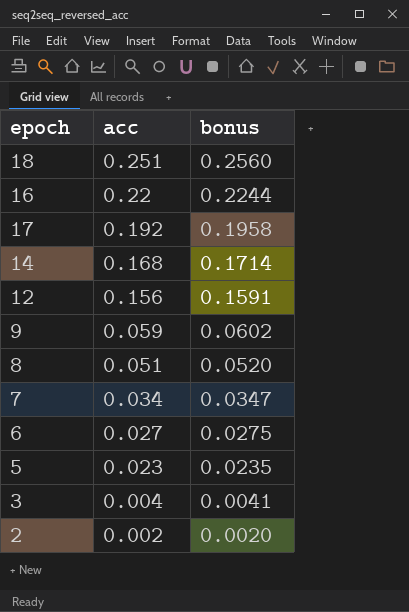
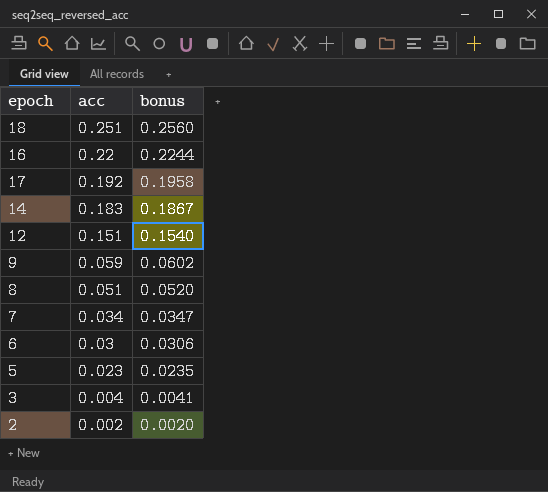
14 | acc: 0.168 -> 0.183
14 | bonus: 0.1714 -> 0.1867
12 | acc: 0.156 -> 0.151
12 | bonus: 0.1591 -> 0.1540
6 | acc: 0.027 -> 0.03
6 | bonus: 0.0275 -> 0.0306

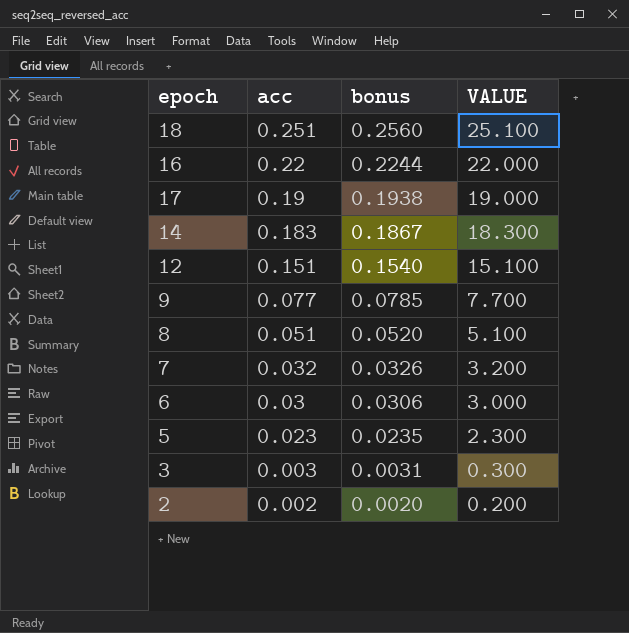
column VALUE | formula: none -> [acc] * 100
17 | acc: 0.192 -> 0.19
17 | bonus: 0.1958 -> 0.1938
9 | acc: 0.059 -> 0.077
9 | bonus: 0.0602 -> 0.0785
7 | acc: 0.034 -> 0.032
7 | bonus: 0.0347 -> 0.0326
3 | acc: 0.004 -> 0.003
3 | bonus: 0.0041 -> 0.0031

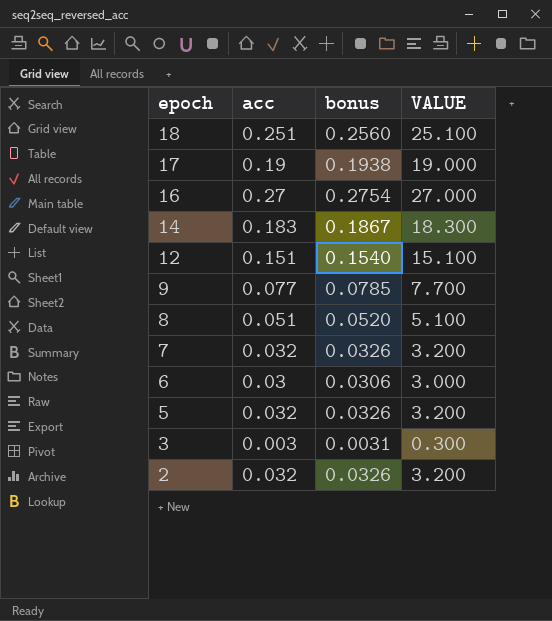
row order: acc descending -> epoch descending
16 | acc: 0.22 -> 0.27
16 | bonus: 0.2244 -> 0.2754
16 | VALUE: 22.000 -> 27.000
5 | acc: 0.023 -> 0.032
5 | bonus: 0.0235 -> 0.0326
5 | VALUE: 2.300 -> 3.200
2 | acc: 0.002 -> 0.032
2 | bonus: 0.0020 -> 0.0326
2 | VALUE: 0.200 -> 3.200

